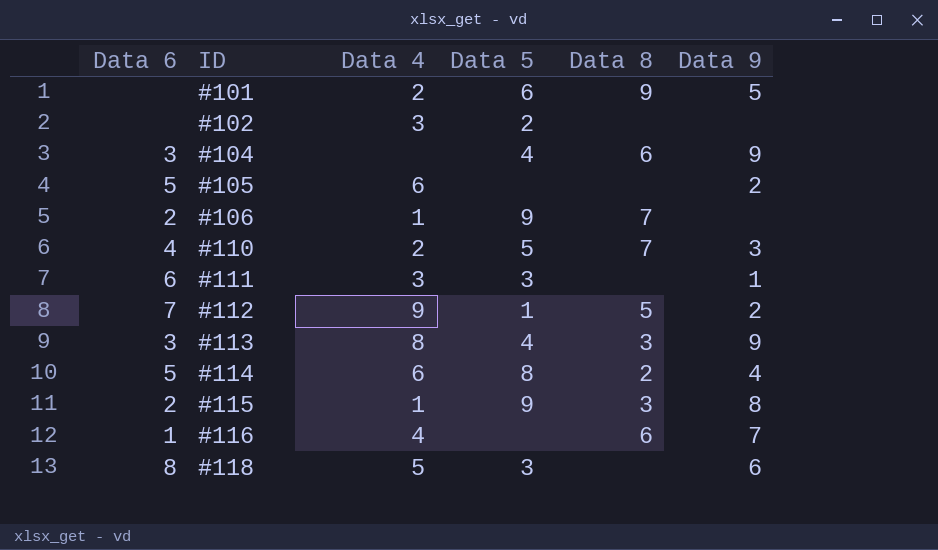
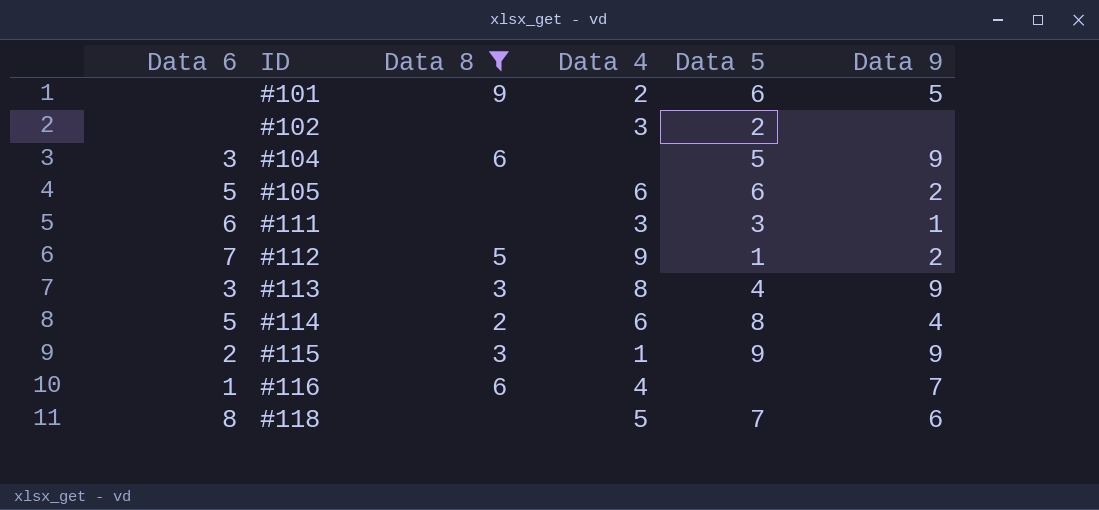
filter: none -> Data 8 != 7
column Data 8 | position: 5 -> 3
#104 | Data 5: 4 -> 5
#105 | Data 5: none -> 6
#115 | Data 9: 8 -> 9
#118 | Data 5: 3 -> 7

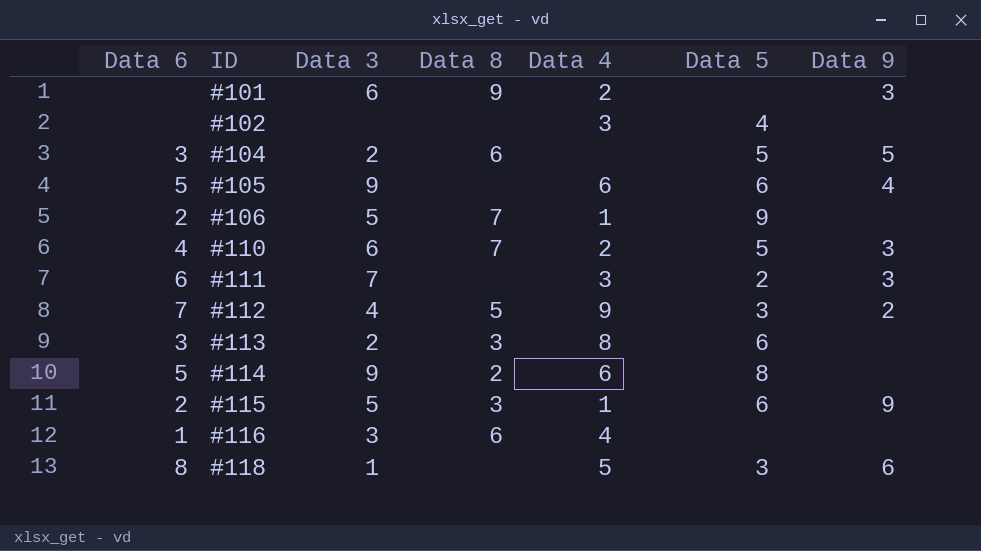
filter: Data 8 != 7 -> none
column Data 3 | position: none -> 3
#101 | Data 5: 6 -> none
#101 | Data 9: 5 -> 3
#102 | Data 5: 2 -> 4
#104 | Data 9: 9 -> 5
#105 | Data 9: 2 -> 4
#111 | Data 5: 3 -> 2
#111 | Data 9: 1 -> 3
#112 | Data 5: 1 -> 3
#113 | Data 5: 4 -> 6
#113 | Data 9: 9 -> none
#114 | Data 9: 4 -> none
#115 | Data 5: 9 -> 6
#116 | Data 9: 7 -> none
#118 | Data 5: 7 -> 3

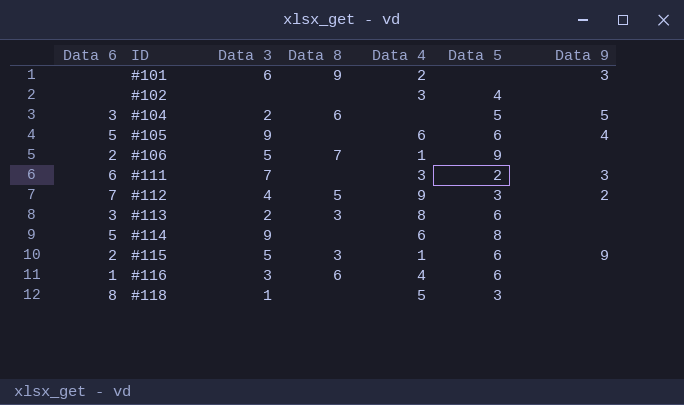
row #110: 4 | 6 | 7 | 2 | 5 | 3 -> none
#114 | Data 8: 2 -> none
#116 | Data 5: none -> 6
#118 | Data 9: 6 -> none

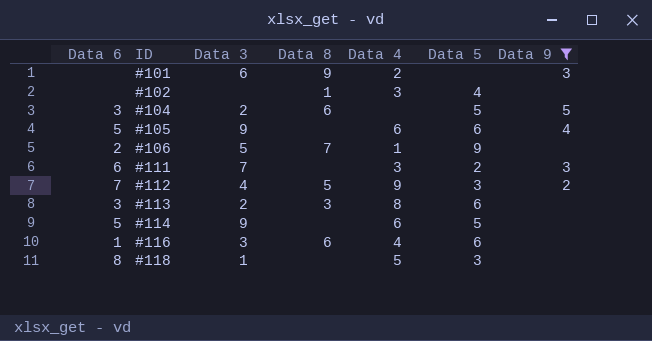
filter: none -> Data 9 != 9
#102 | Data 8: none -> 1
#114 | Data 5: 8 -> 5

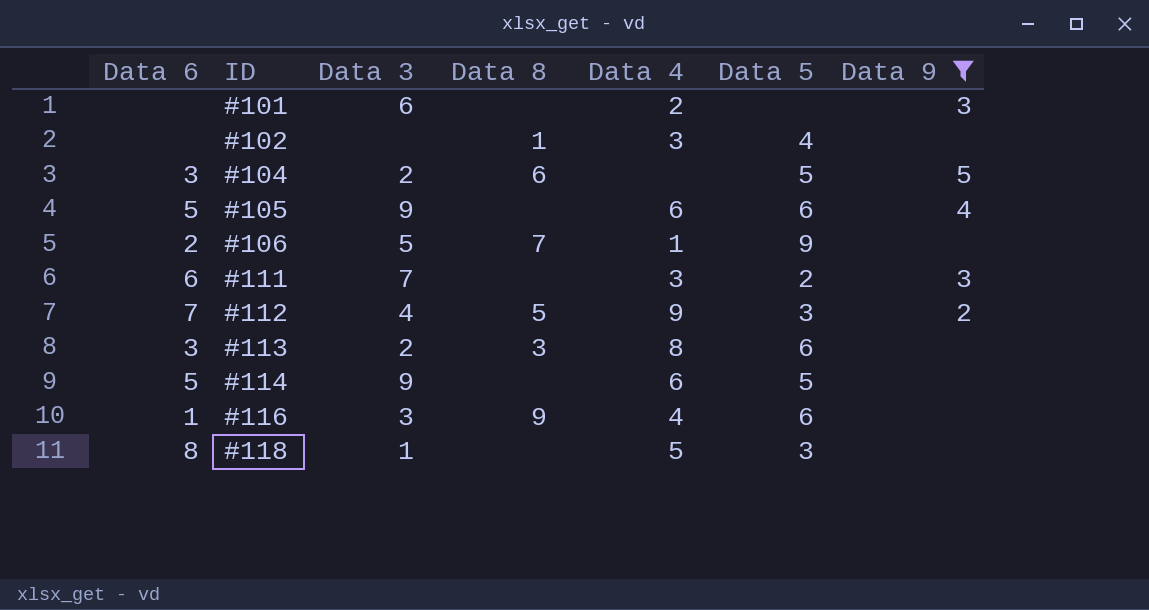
#101 | Data 8: 9 -> none
#116 | Data 8: 6 -> 9

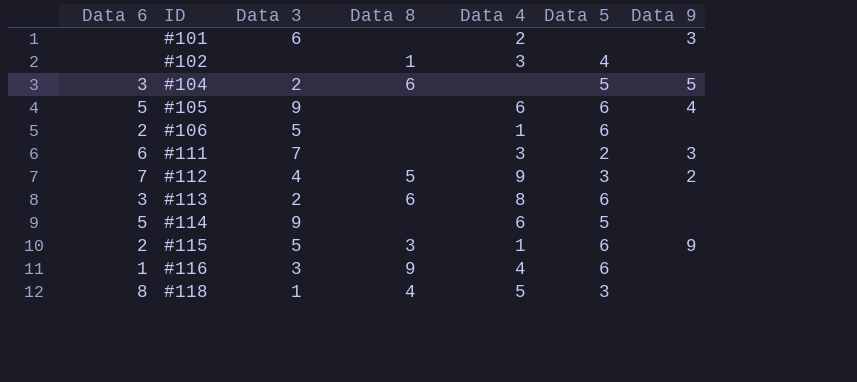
filter: Data 9 != 9 -> none
#106 | Data 8: 7 -> none
#106 | Data 5: 9 -> 6
#113 | Data 8: 3 -> 6
#118 | Data 8: none -> 4

